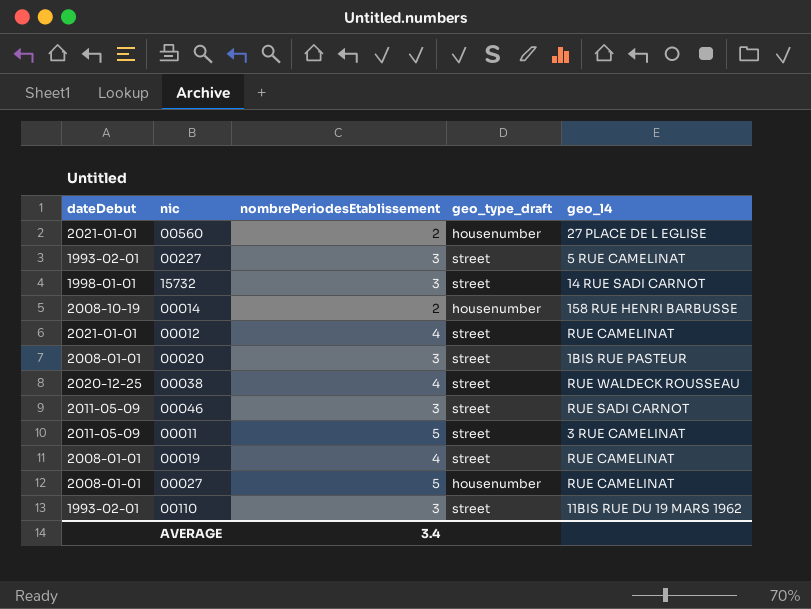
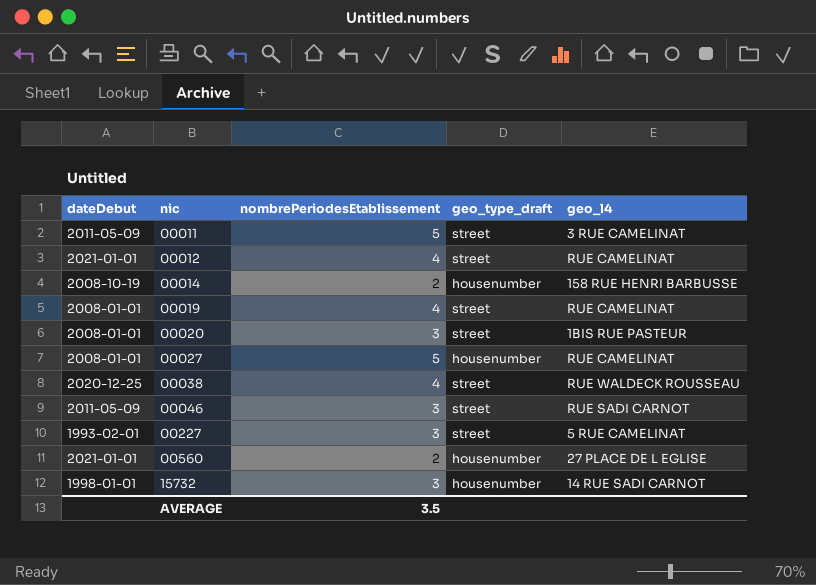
row order: none -> nic ascending
row 00110: 1993-02-01 | 3 | street | 11BIS RUE DU 19 MARS 1962 -> none
15732 | geo_type_draft: street -> housenumber
AVERAGE | nombrePeriodesEtablissement: 3.4 -> 3.5

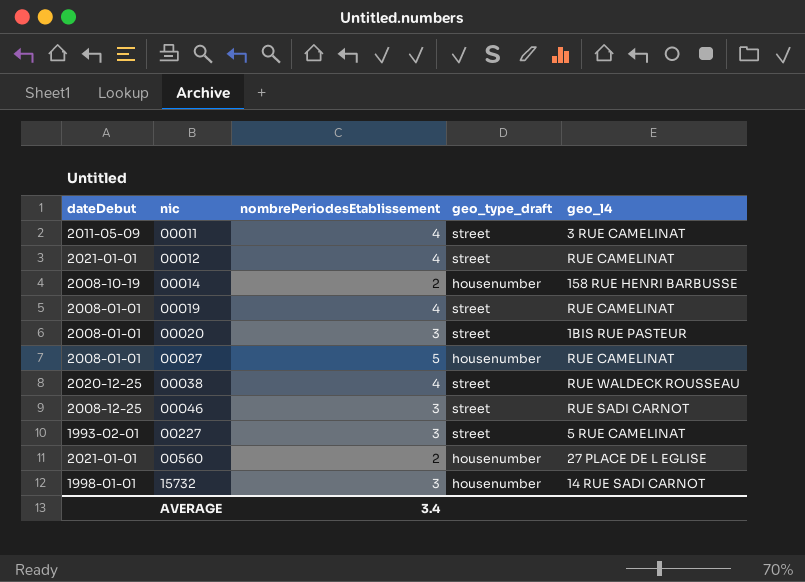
00011 | nombrePeriodesEtablissement: 5 -> 4
00046 | dateDebut: 2011-05-09 -> 2008-12-25
AVERAGE | nombrePeriodesEtablissement: 3.5 -> 3.4

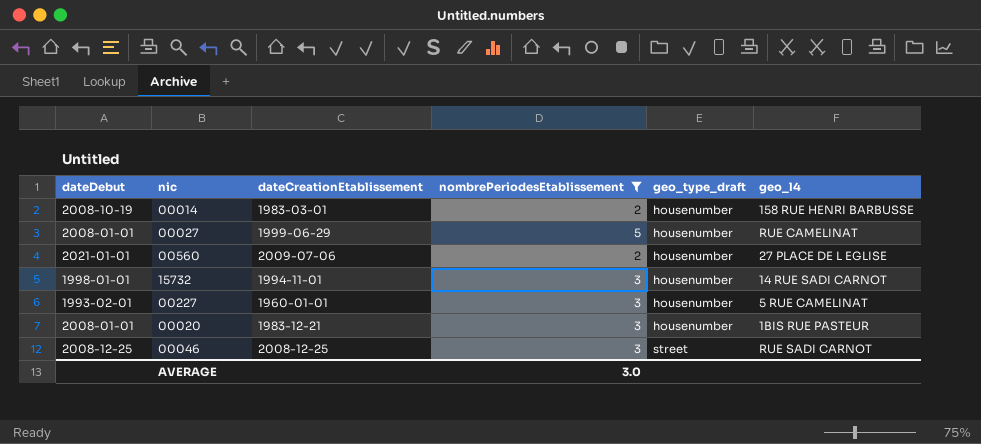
filter: none -> nombrePeriodesEtablissement != 4
row order: nic ascending -> geo_type_draft ascending
column dateCreationEtablissement | position: none -> 3
00227 | geo_type_draft: street -> housenumber
00020 | geo_type_draft: street -> housenumber
AVERAGE | nombrePeriodesEtablissement: 3.4 -> 3.0

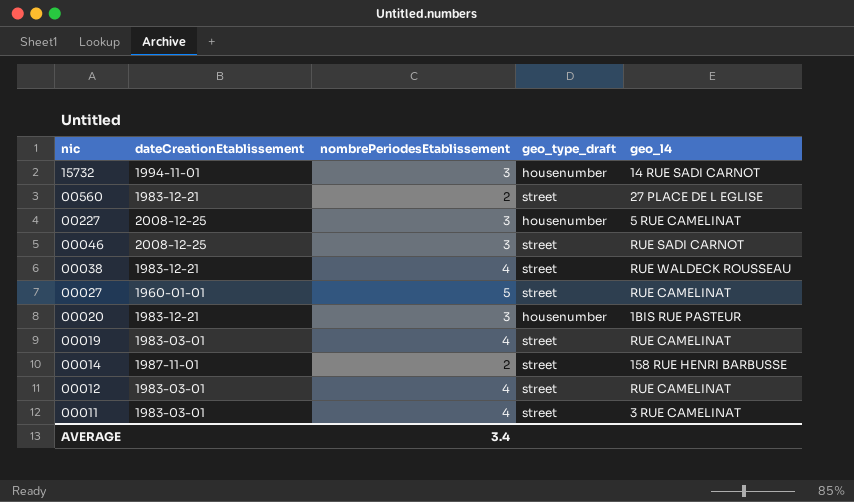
filter: nombrePeriodesEtablissement != 4 -> none
row order: geo_type_draft ascending -> nic descending
column dateDebut | position: 1 -> none
00560 | dateCreationEtablissement: 2009-07-06 -> 1983-12-21
00560 | geo_type_draft: housenumber -> street
00227 | dateCreationEtablissement: 1960-01-01 -> 2008-12-25
00027 | dateCreationEtablissement: 1999-06-29 -> 1960-01-01
00027 | geo_type_draft: housenumber -> street
00014 | dateCreationEtablissement: 1983-03-01 -> 1987-11-01
00014 | geo_type_draft: housenumber -> street
AVERAGE | nombrePeriodesEtablissement: 3.0 -> 3.4

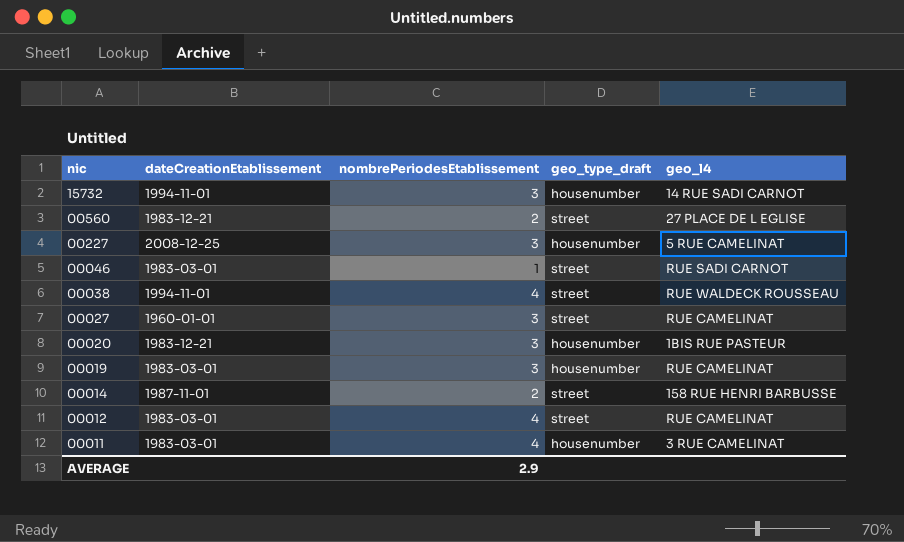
00046 | dateCreationEtablissement: 2008-12-25 -> 1983-03-01
00046 | nombrePeriodesEtablissement: 3 -> 1
00038 | dateCreationEtablissement: 1983-12-21 -> 1994-11-01
00027 | nombrePeriodesEtablissement: 5 -> 3
00019 | nombrePeriodesEtablissement: 4 -> 3
00019 | geo_type_draft: street -> housenumber
00011 | geo_type_draft: street -> housenumber
AVERAGE | nombrePeriodesEtablissement: 3.4 -> 2.9

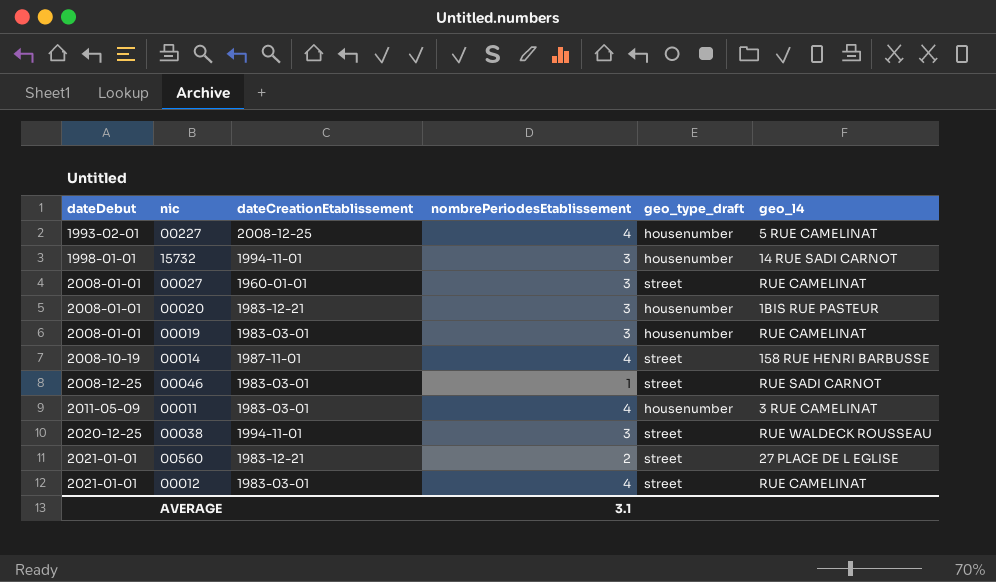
row order: nic descending -> dateDebut ascending
column dateDebut | position: none -> 1
00227 | nombrePeriodesEtablissement: 3 -> 4
00014 | nombrePeriodesEtablissement: 2 -> 4
00038 | nombrePeriodesEtablissement: 4 -> 3
AVERAGE | nombrePeriodesEtablissement: 2.9 -> 3.1

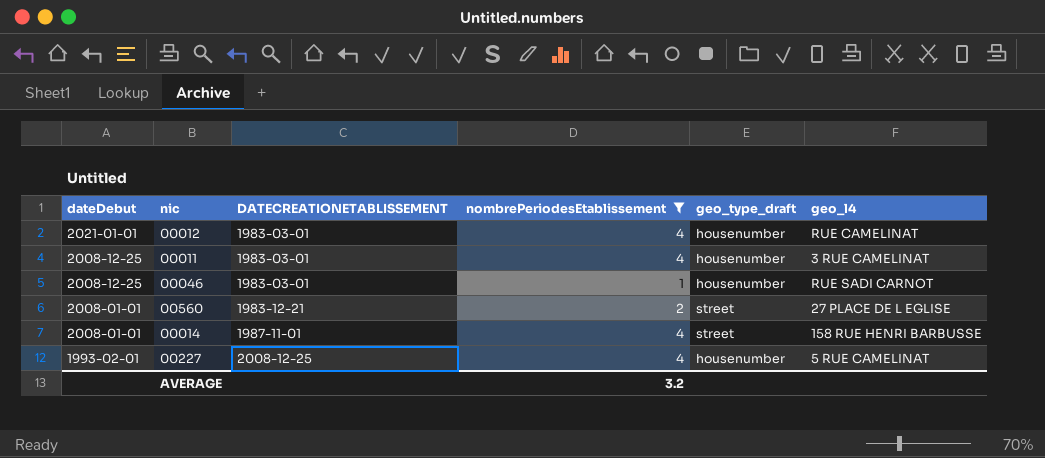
filter: none -> nombrePeriodesEtablissement != 3
row order: dateDebut ascending -> dateDebut descending
column name: dateCreationEtablissement -> DATECREATIONETABLISSEMENT
00012 | geo_type_draft: street -> housenumber
00011 | dateDebut: 2011-05-09 -> 2008-12-25
00046 | geo_type_draft: street -> housenumber
00560 | dateDebut: 2021-01-01 -> 2008-01-01
00014 | dateDebut: 2008-10-19 -> 2008-01-01
AVERAGE | nombrePeriodesEtablissement: 3.1 -> 3.2

